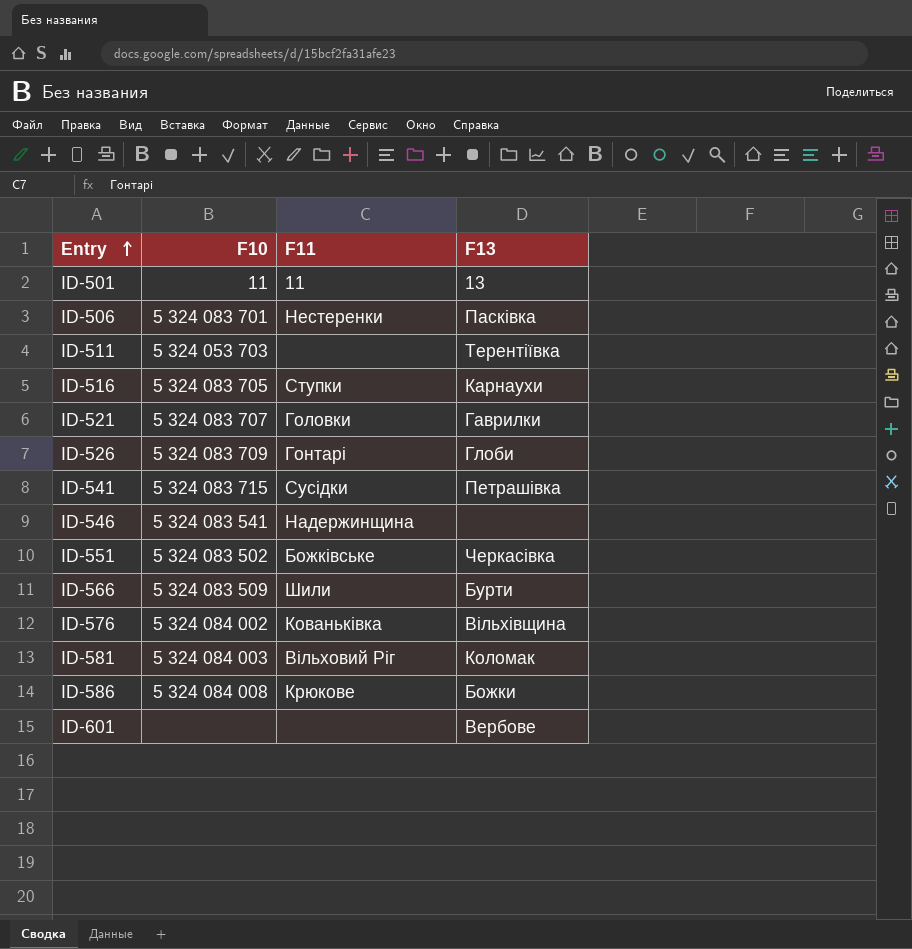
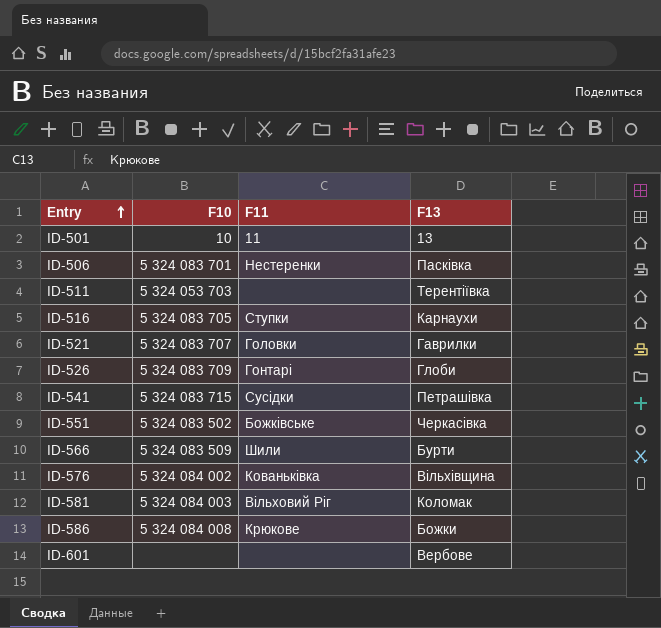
row ID-546: 5 324 083 541 | Надержинщина | none -> none
ID-501 | F10: 11 -> 10

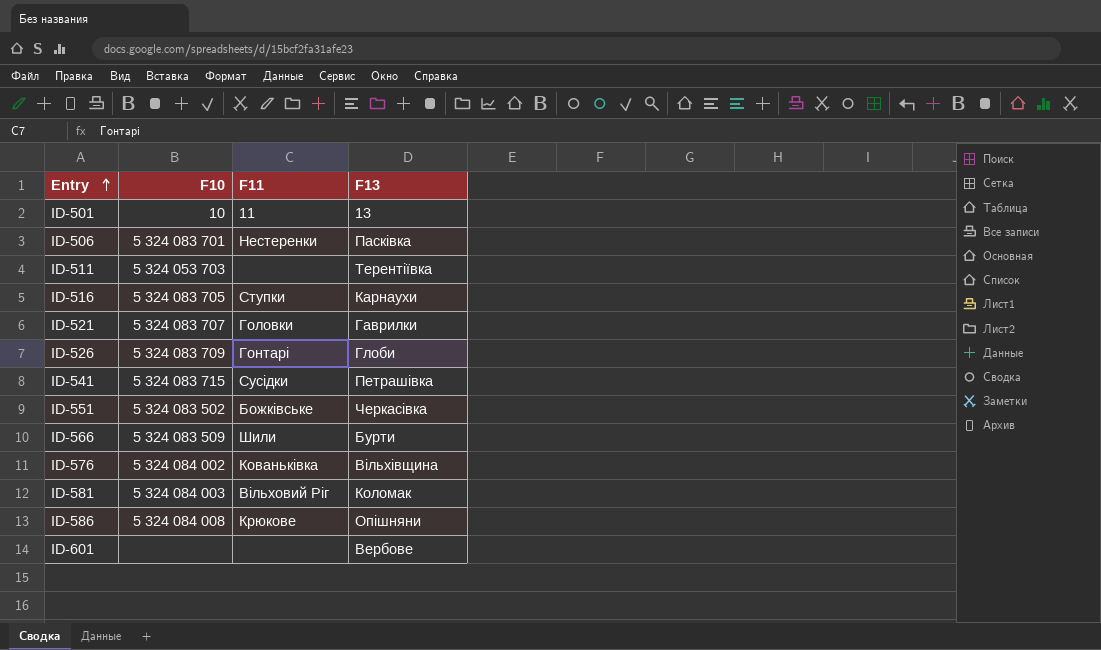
ID-586 | F13: Божки -> Опішняни

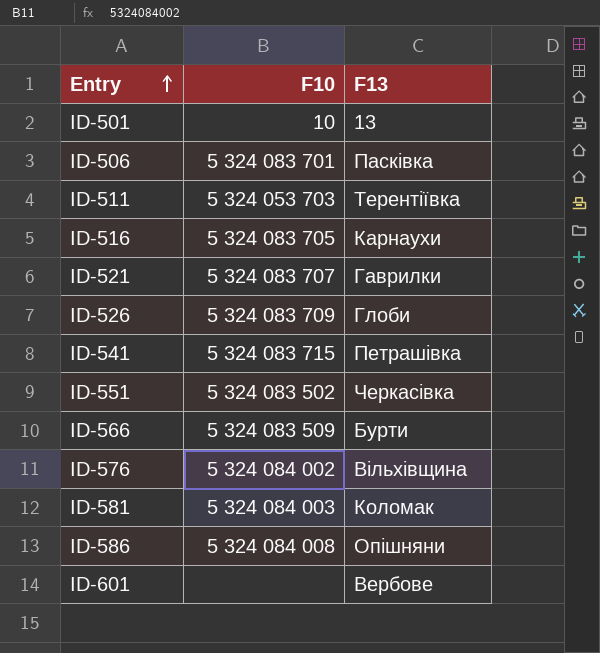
column F11 | position: 3 -> none

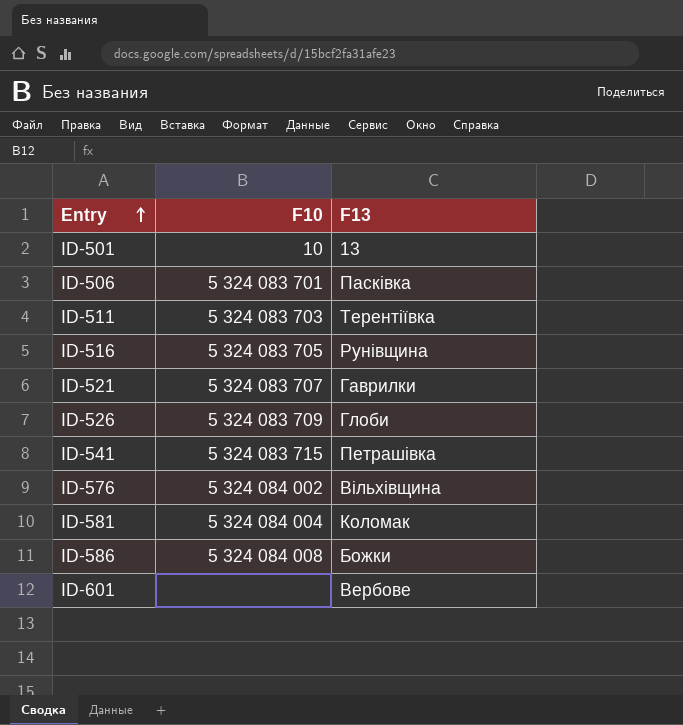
row ID-551: 5 324 083 502 | Черкасівка -> none
row ID-566: 5 324 083 509 | Бурти -> none
ID-511 | F10: 5 324 053 703 -> 5 324 083 703
ID-516 | F13: Карнаухи -> Рунівщина
ID-581 | F10: 5 324 084 003 -> 5 324 084 004
ID-586 | F13: Опішняни -> Божки

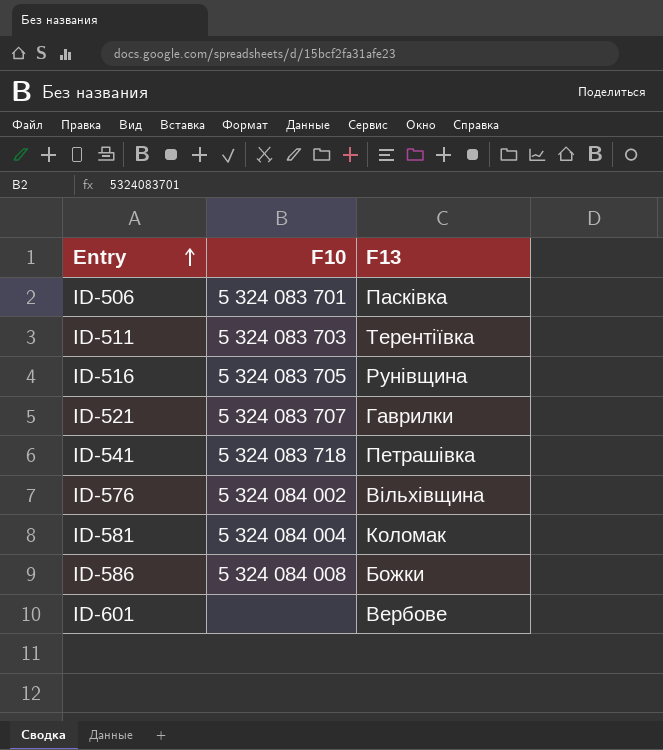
row ID-501: 10 | 13 -> none
row ID-526: 5 324 083 709 | Глоби -> none
ID-541 | F10: 5 324 083 715 -> 5 324 083 718

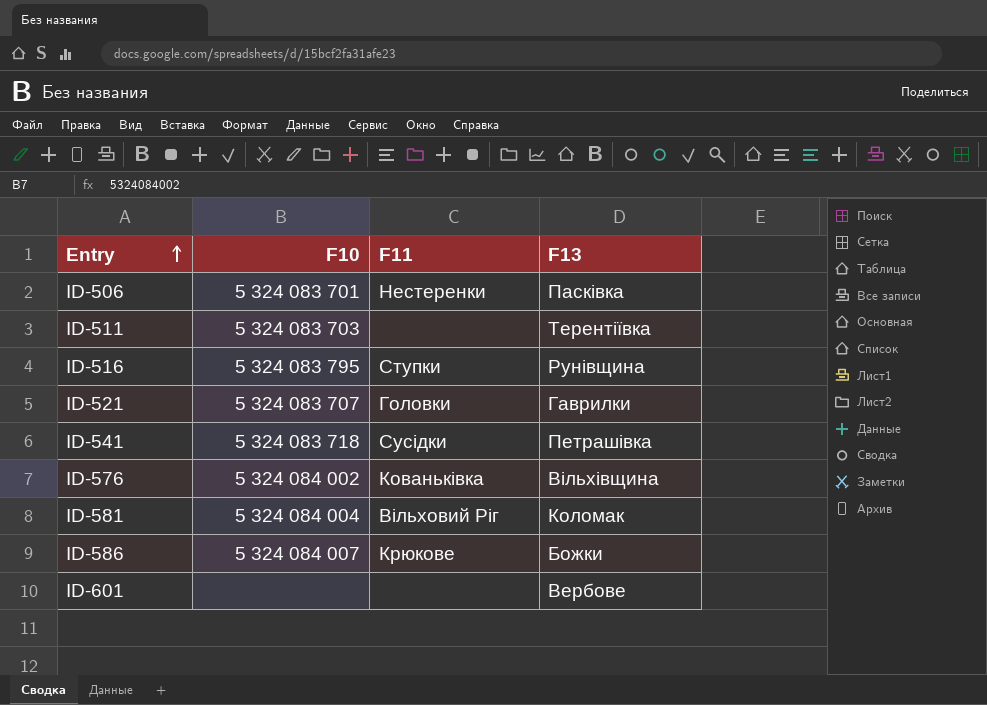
column F11 | position: none -> 3
ID-516 | F10: 5 324 083 705 -> 5 324 083 795
ID-586 | F10: 5 324 084 008 -> 5 324 084 007

